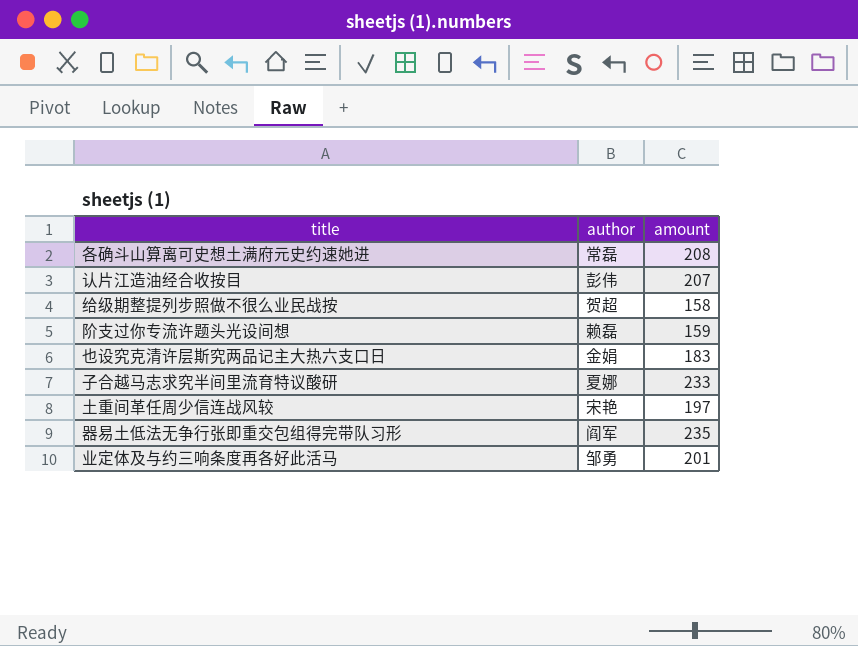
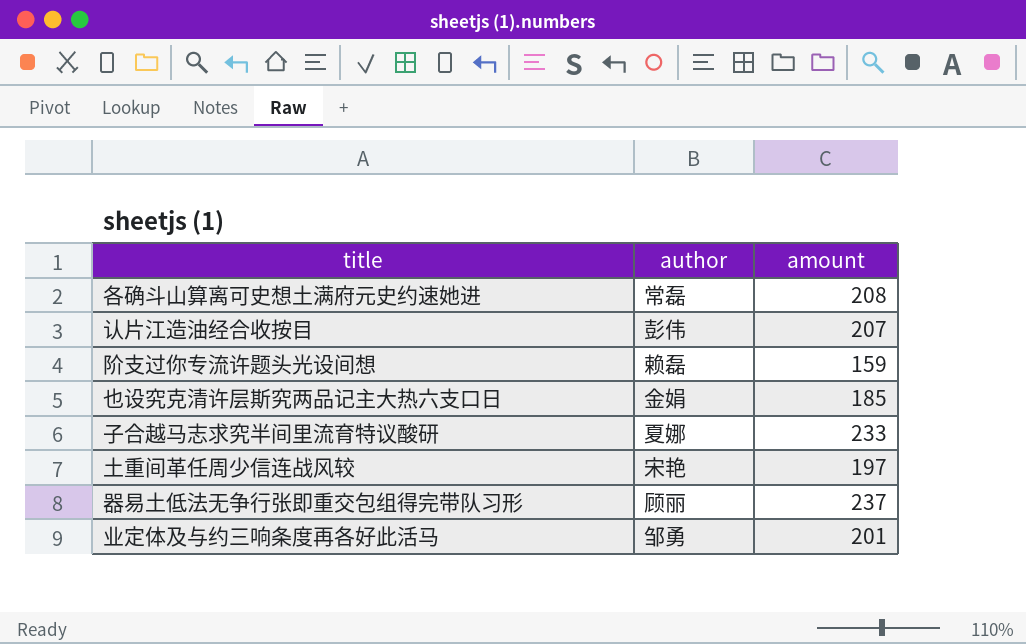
row 给级期整提列步照做不很么业民战按: 贺超 | 158 -> none
也设究克清许层斯究两品记主大热六支口日 | amount: 183 -> 185
器易土低法无争行张即重交包组得完带队习形 | author: 阎军 -> 顾丽
器易土低法无争行张即重交包组得完带队习形 | amount: 235 -> 237

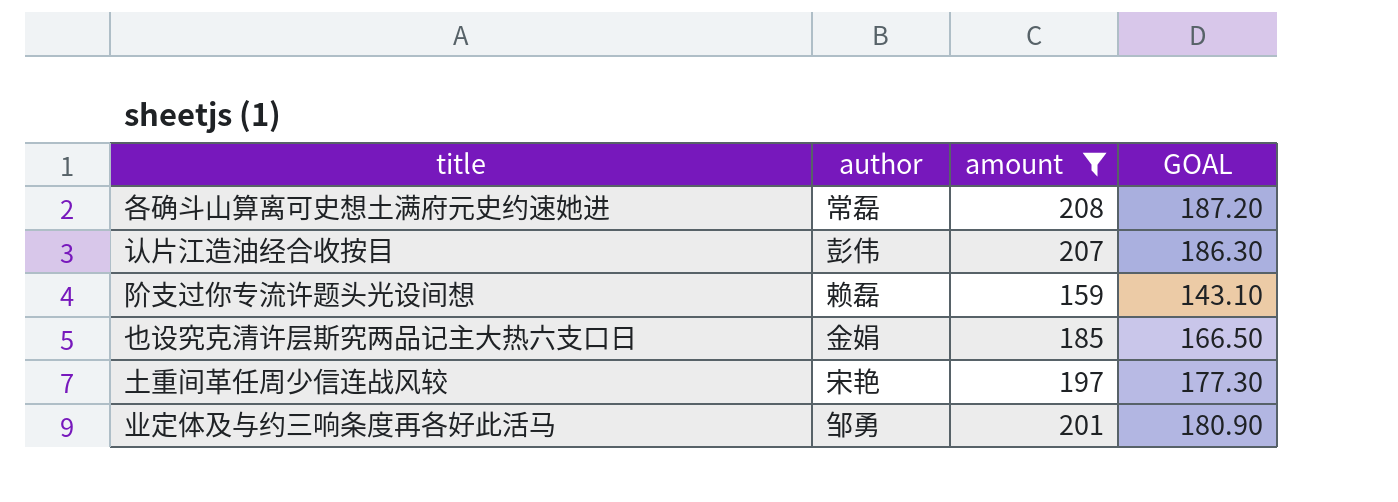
filter: none -> amount <= 208
column GOAL | formula: none -> [amount] * 0.9

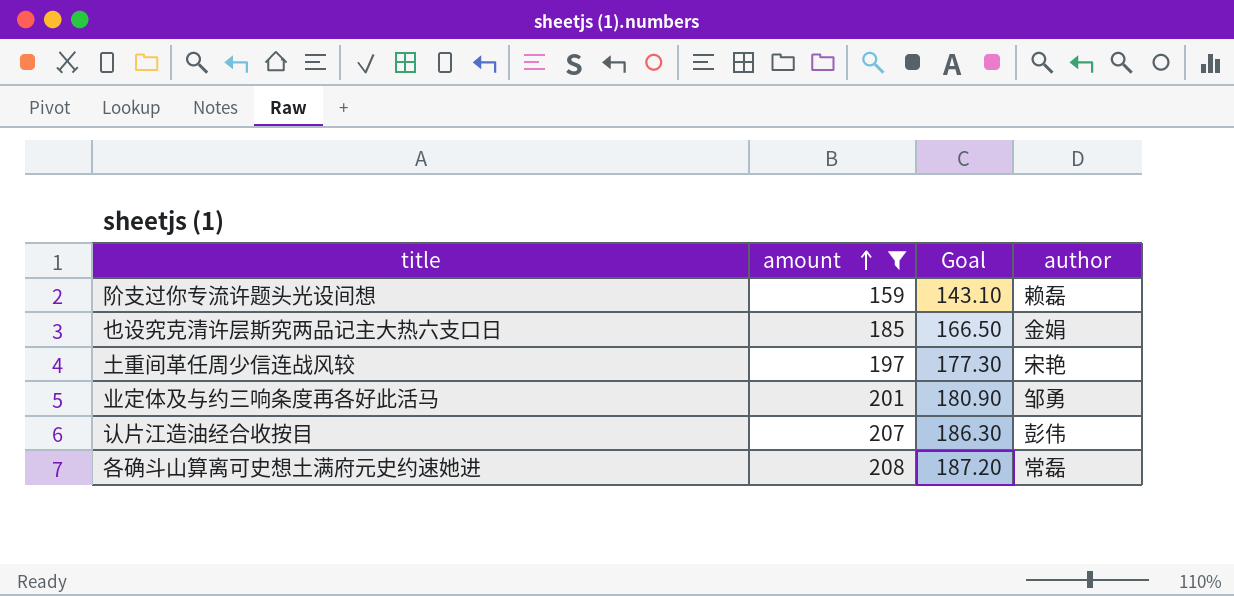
row order: none -> amount ascending
column name: GOAL -> Goal
column author | position: 2 -> 4

